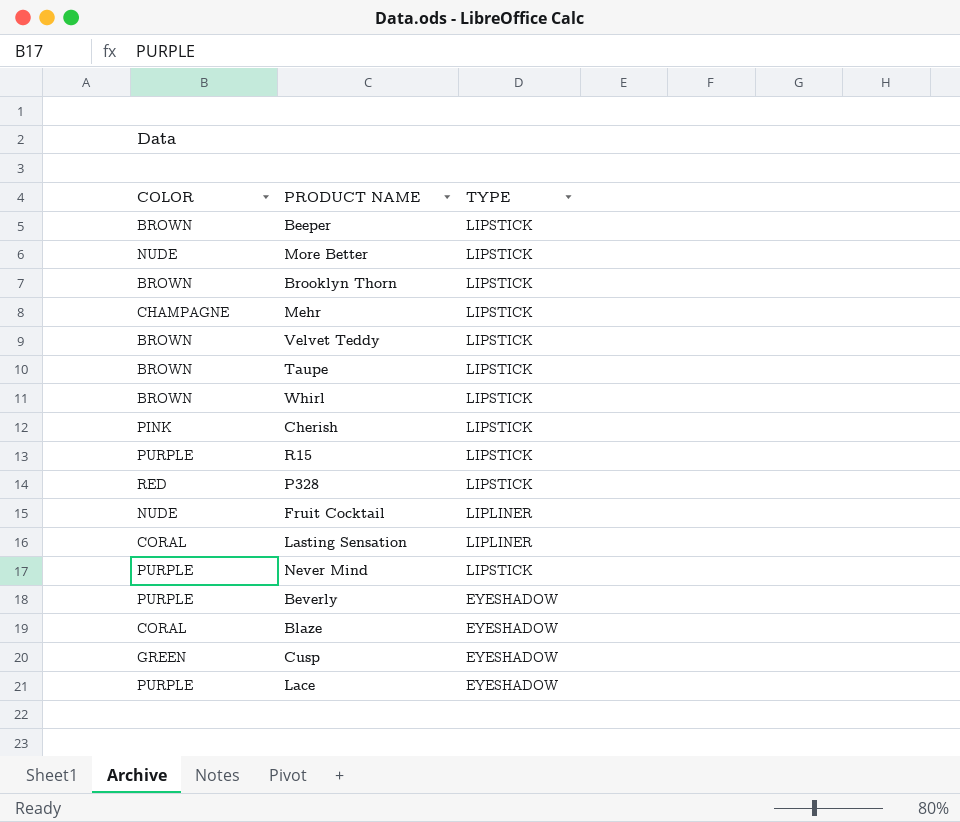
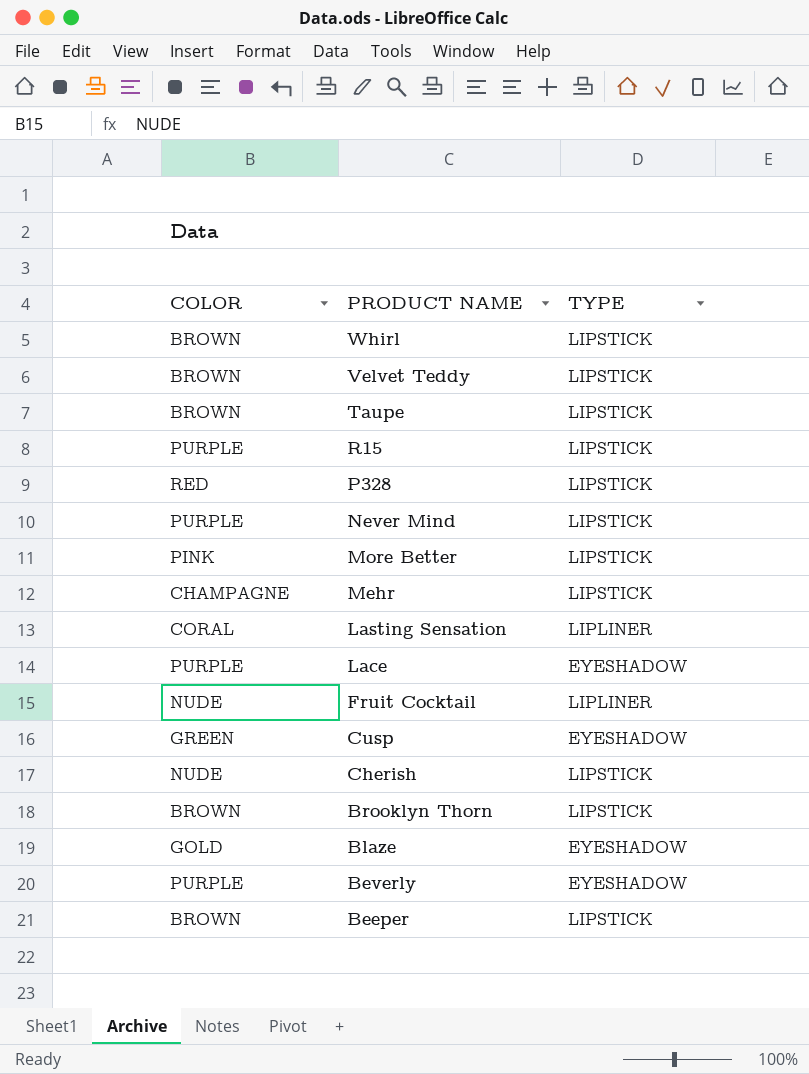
row order: none -> PRODUCT NAME descending
More Better | COLOR: NUDE -> PINK
Cherish | COLOR: PINK -> NUDE
Blaze | COLOR: CORAL -> GOLD

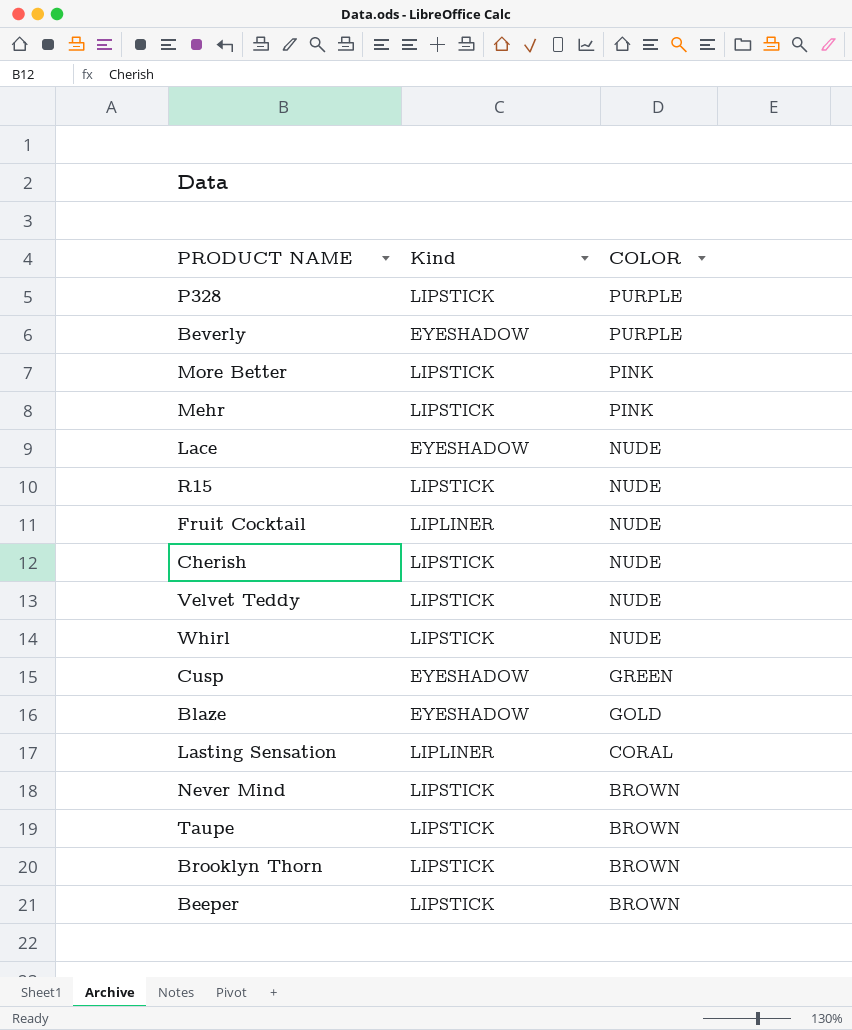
row order: PRODUCT NAME descending -> COLOR descending
column name: TYPE -> Kind
column COLOR | position: 1 -> 3
P328 | COLOR: RED -> PURPLE
Mehr | COLOR: CHAMPAGNE -> PINK
Lace | COLOR: PURPLE -> NUDE
R15 | COLOR: PURPLE -> NUDE
Velvet Teddy | COLOR: BROWN -> NUDE
Whirl | COLOR: BROWN -> NUDE
Never Mind | COLOR: PURPLE -> BROWN

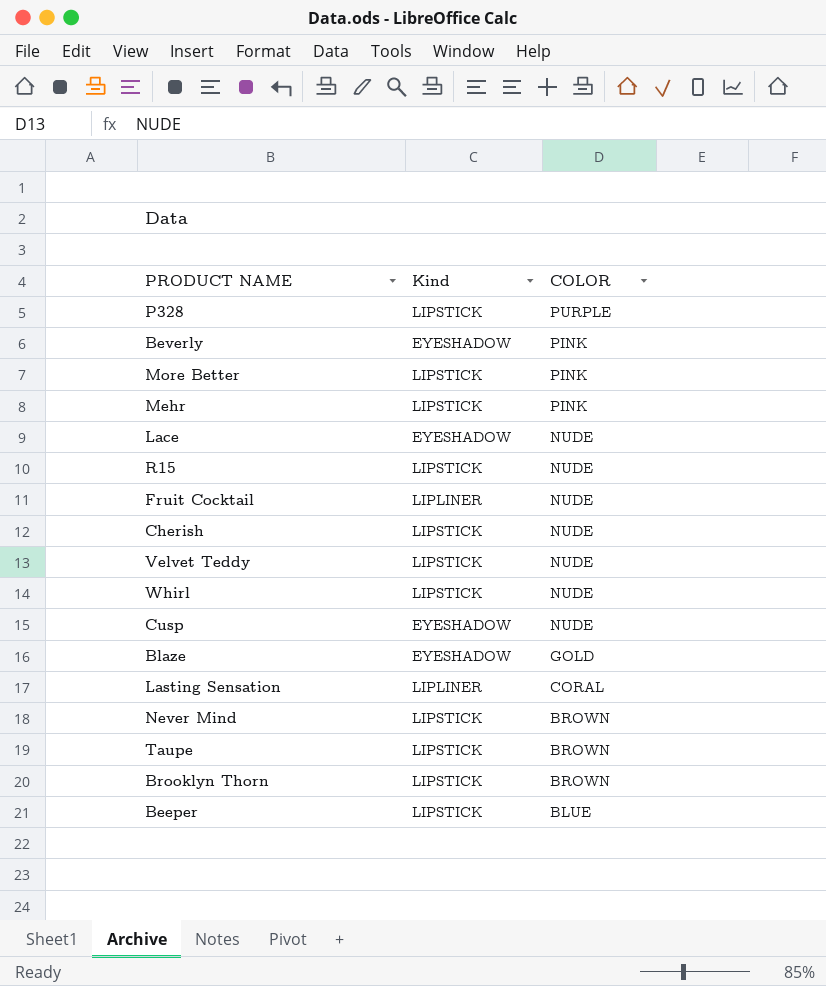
Beverly | COLOR: PURPLE -> PINK
Cusp | COLOR: GREEN -> NUDE
Beeper | COLOR: BROWN -> BLUE

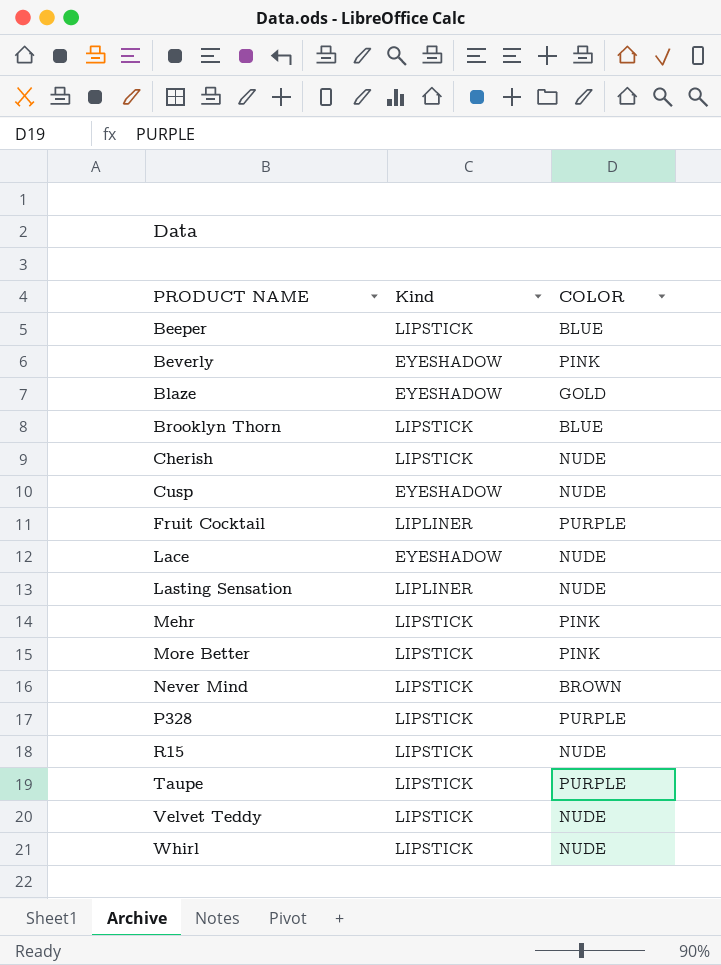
row order: COLOR descending -> PRODUCT NAME ascending
Brooklyn Thorn | COLOR: BROWN -> BLUE
Fruit Cocktail | COLOR: NUDE -> PURPLE
Lasting Sensation | COLOR: CORAL -> NUDE
Taupe | COLOR: BROWN -> PURPLE

